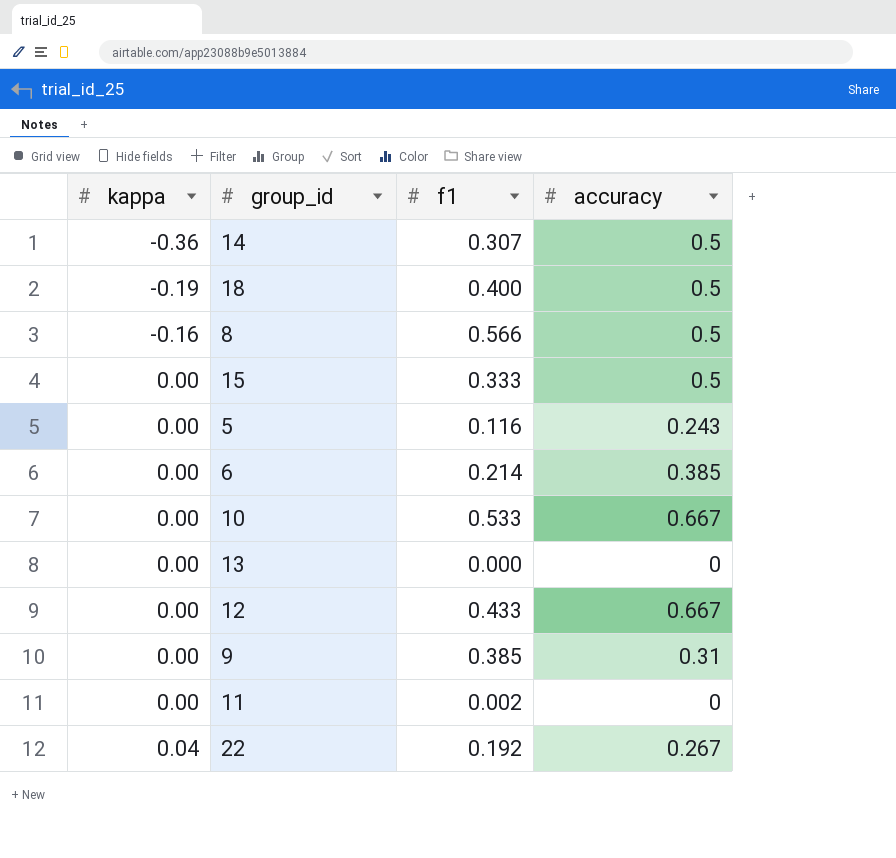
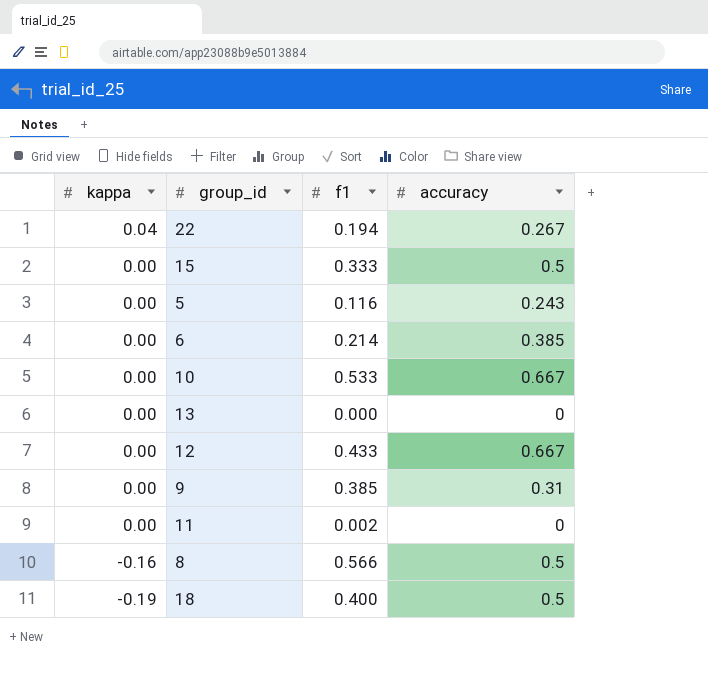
row order: kappa ascending -> kappa descending
row 14: -0.36 | 0.307 | 0.5 -> none
22 | f1: 0.192 -> 0.194

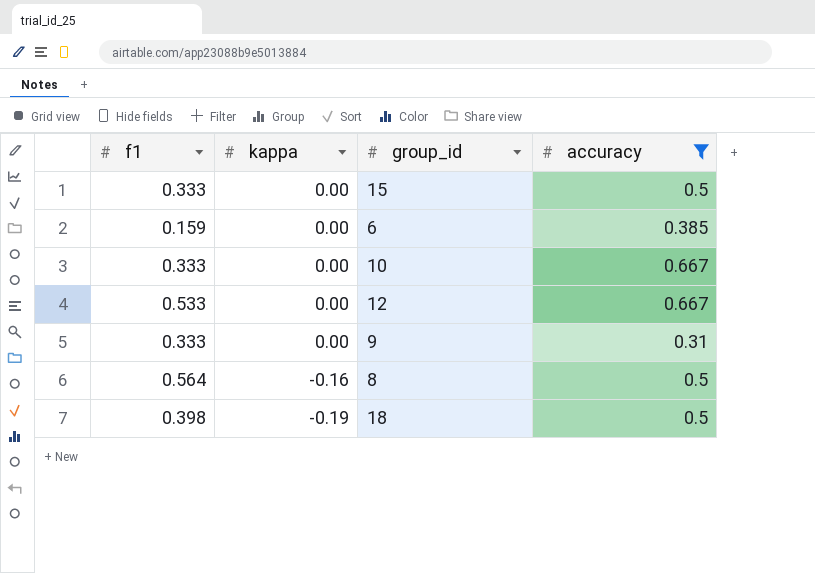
filter: none -> accuracy >= 0.31
column f1 | position: 3 -> 1
6 | f1: 0.214 -> 0.159
10 | f1: 0.533 -> 0.333
12 | f1: 0.433 -> 0.533
9 | f1: 0.385 -> 0.333
8 | f1: 0.566 -> 0.564
18 | f1: 0.400 -> 0.398

